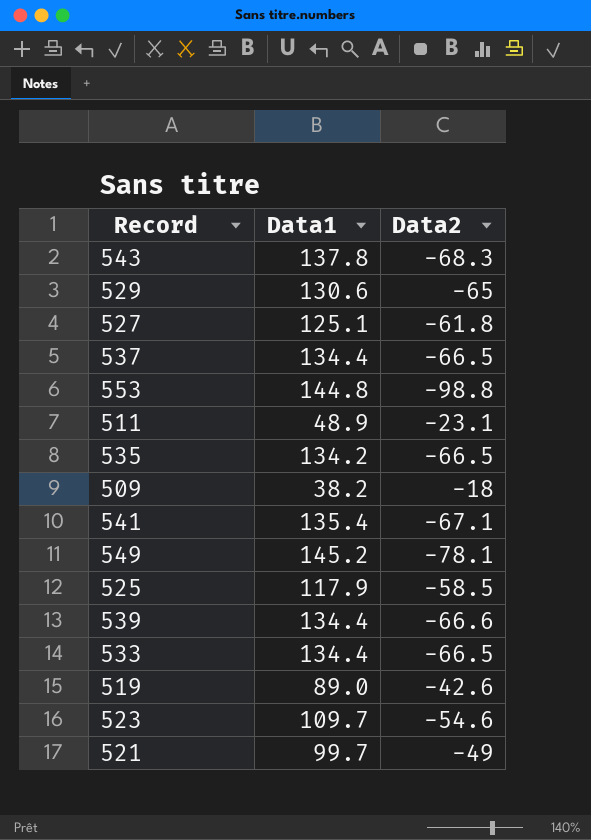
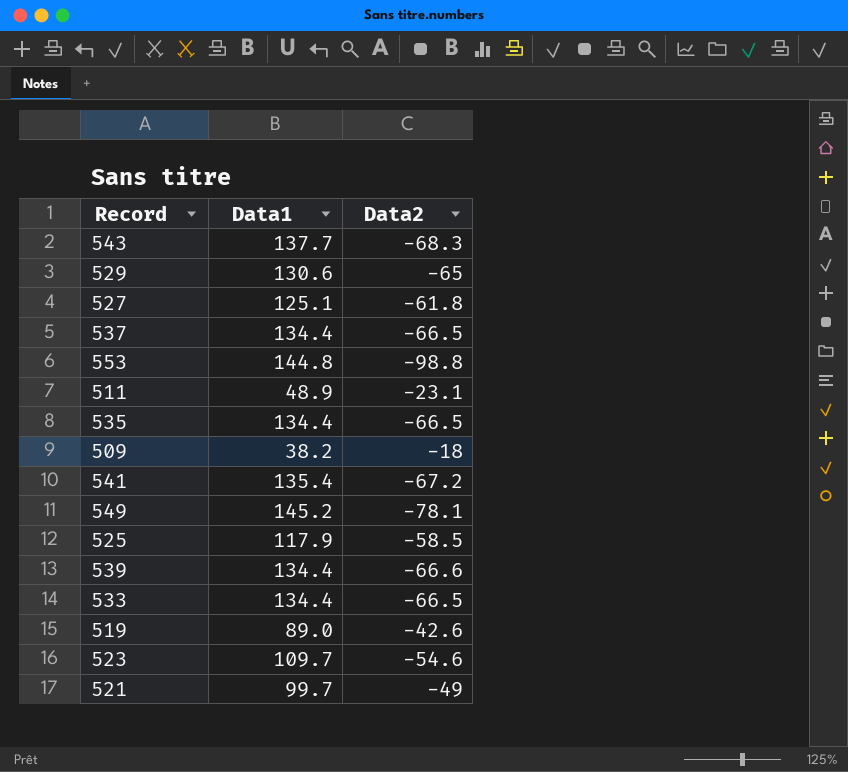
543 | Data1: 137.8 -> 137.7
535 | Data1: 134.2 -> 134.4
541 | Data2: -67.1 -> -67.2

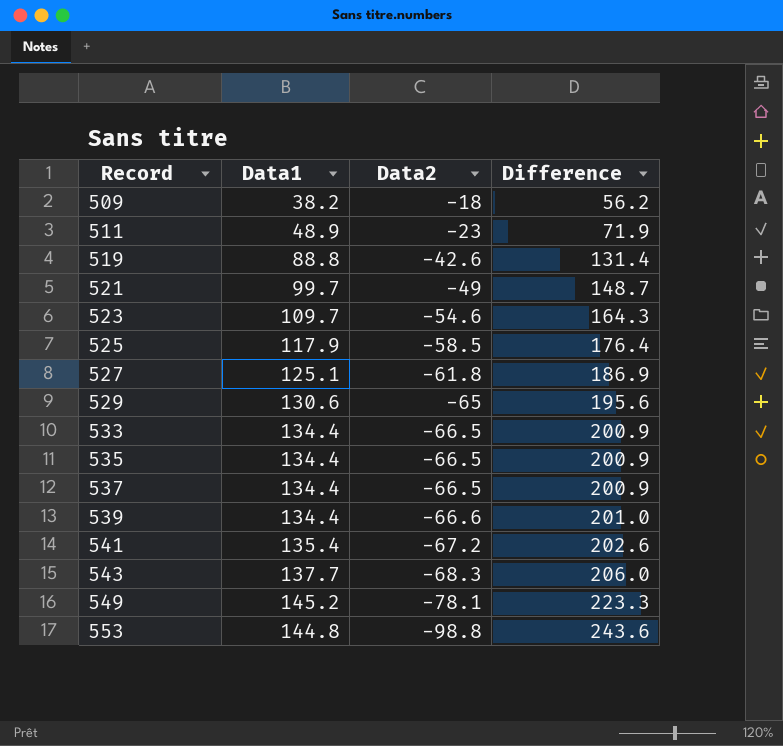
row order: none -> Record ascending
column Difference | formula: none -> [Data1] - [Data2]
511 | Data2: -23.1 -> -23
519 | Data1: 89.0 -> 88.8

